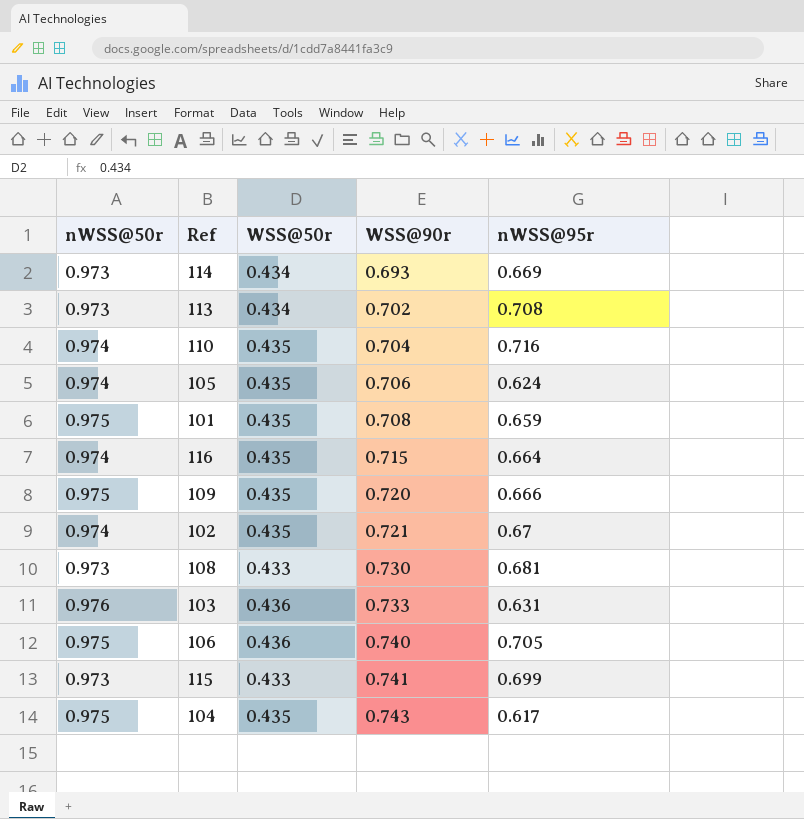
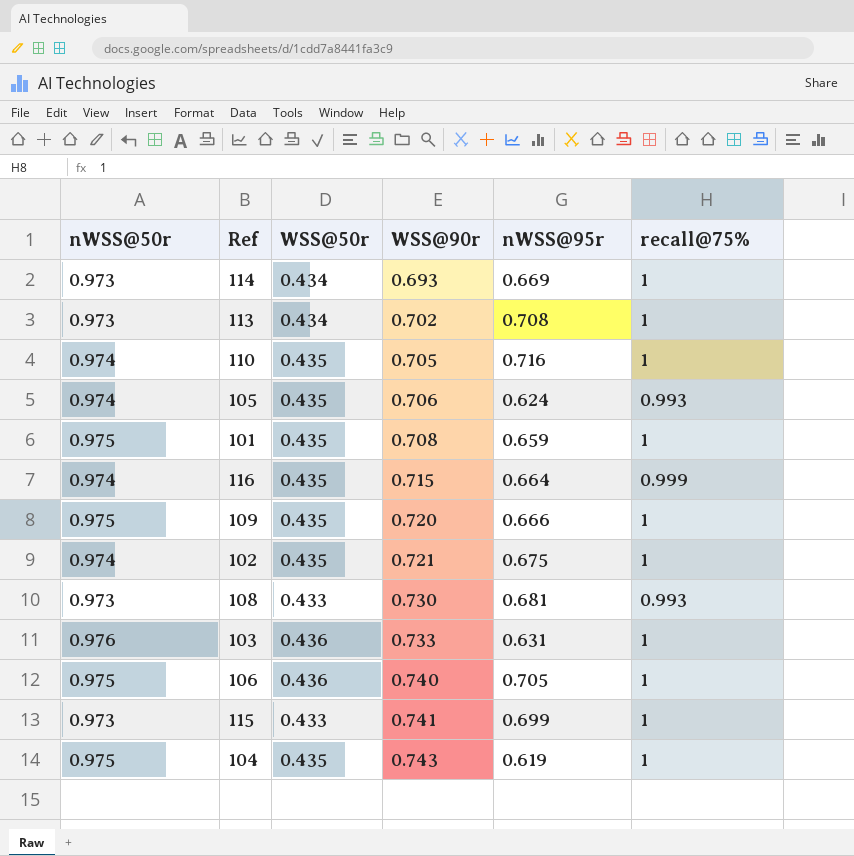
column recall@75% | position: none -> 6
110 | WSS@90r: 0.704 -> 0.705
102 | nWSS@95r: 0.67 -> 0.675
104 | nWSS@95r: 0.617 -> 0.619

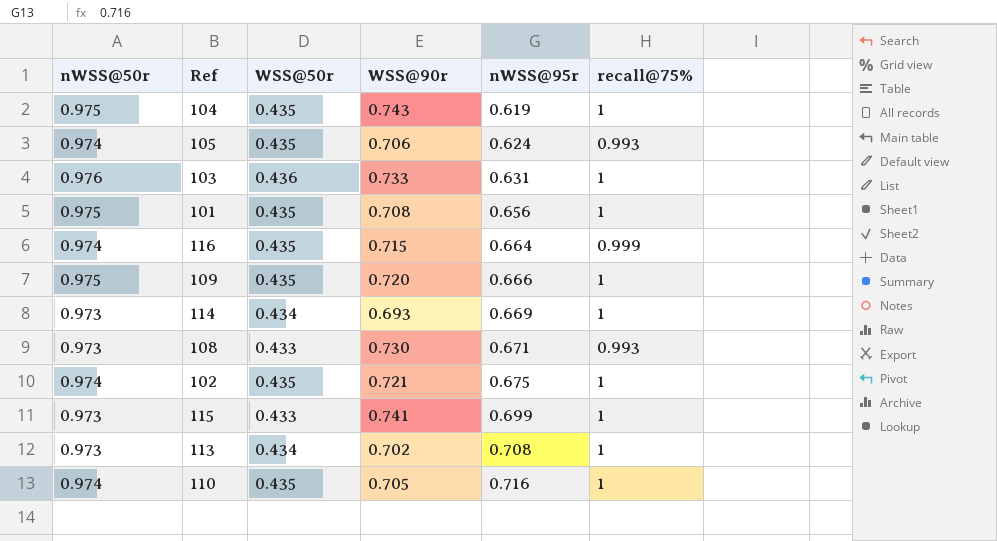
row order: WSS@90r ascending -> nWSS@95r ascending
row 106: 0.975 | 0.436 | 0.740 | 0.705 | 1 -> none
101 | nWSS@95r: 0.659 -> 0.656
108 | nWSS@95r: 0.681 -> 0.671

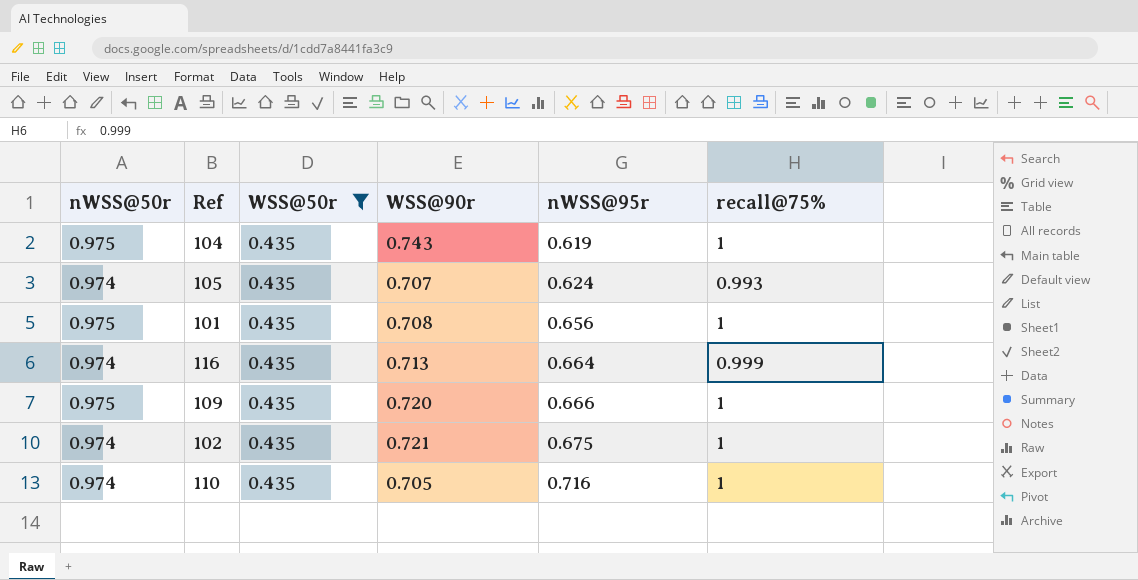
filter: none -> WSS@50r = 0.435
105 | WSS@90r: 0.706 -> 0.707
116 | WSS@90r: 0.715 -> 0.713

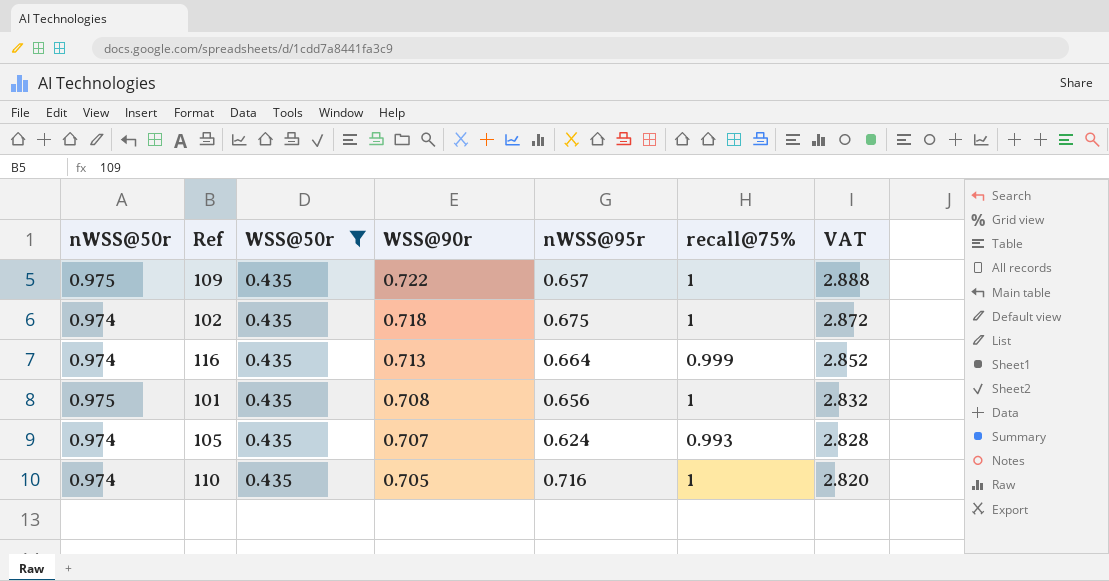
row order: nWSS@95r ascending -> WSS@90r descending
column VAT | formula: none -> [WSS@90r] * 4
row 104: 0.975 | 0.435 | 0.743 | 0.619 | 1 -> none
109 | WSS@90r: 0.720 -> 0.722
109 | nWSS@95r: 0.666 -> 0.657
102 | WSS@90r: 0.721 -> 0.718

